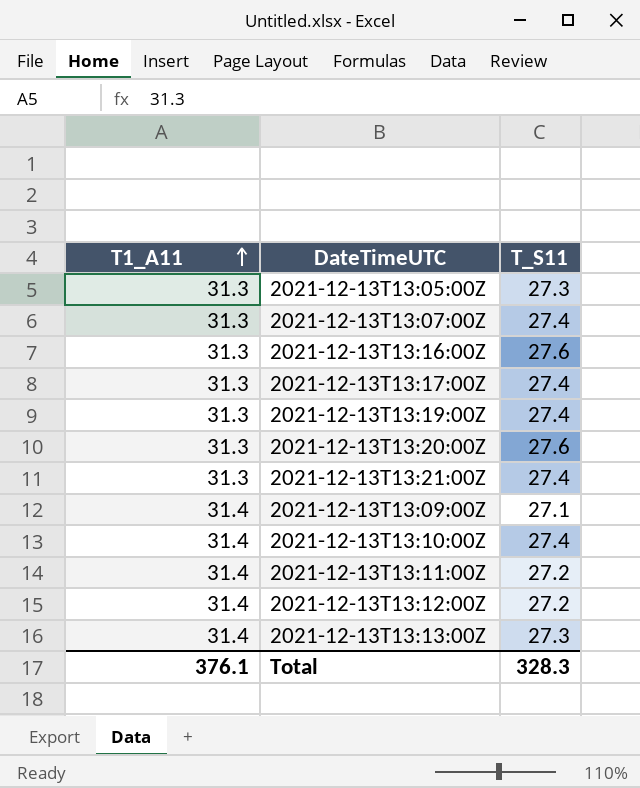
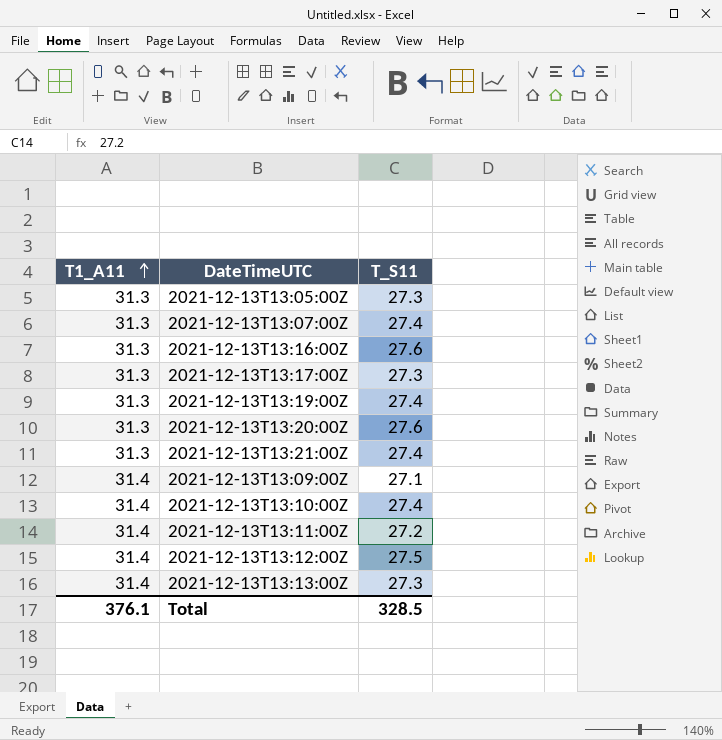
2021-12-13T13:17:00Z | T_S11: 27.4 -> 27.3
2021-12-13T13:12:00Z | T_S11: 27.2 -> 27.5
Total | T_S11: 328.3 -> 328.5

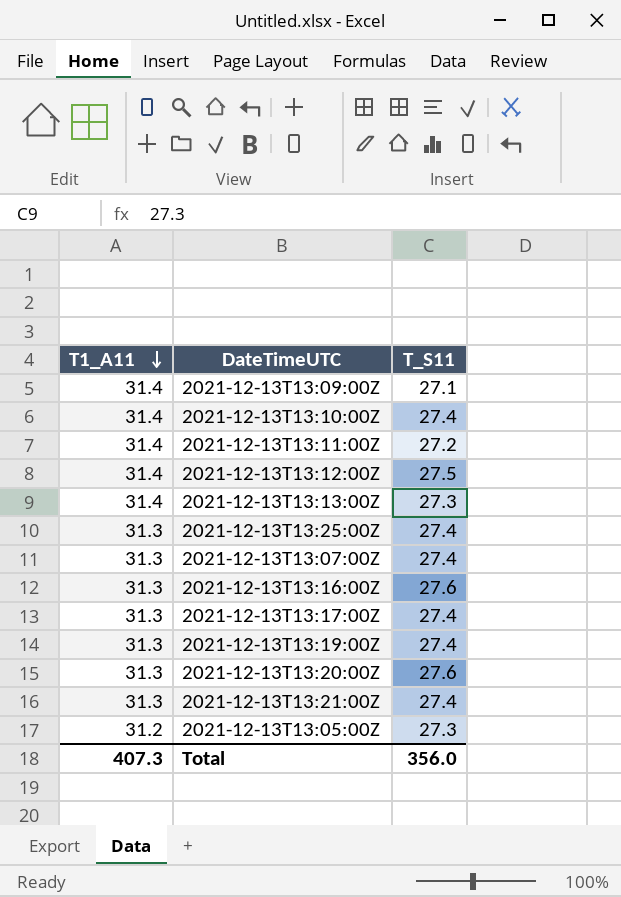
row order: T1_A11 ascending -> T1_A11 descending
row 2021-12-13T13:25:00Z: none -> 31.3 | 27.4
2021-12-13T13:17:00Z | T_S11: 27.3 -> 27.4
2021-12-13T13:05:00Z | T1_A11: 31.3 -> 31.2
Total | T1_A11: 376.1 -> 407.3
Total | T_S11: 328.5 -> 356.0

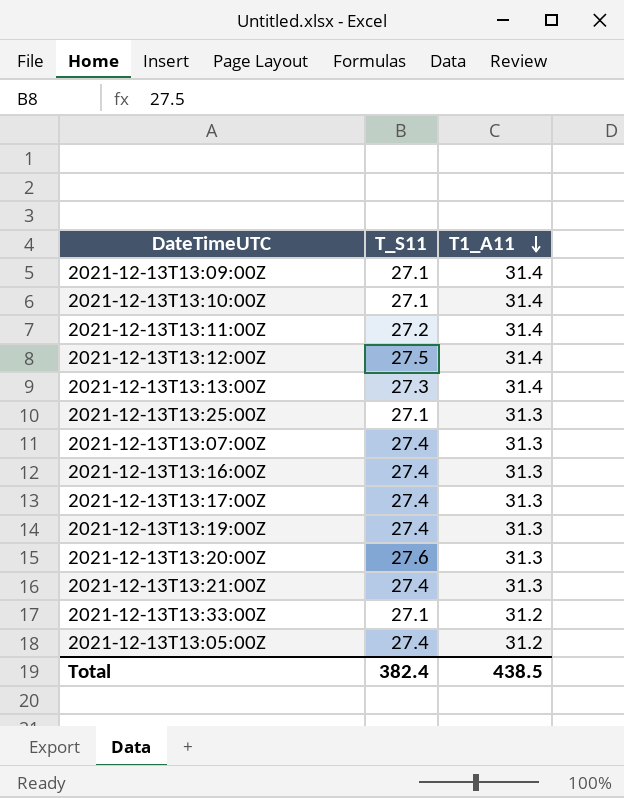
column T1_A11 | position: 1 -> 3
2021-12-13T13:10:00Z | T_S11: 27.4 -> 27.1
2021-12-13T13:25:00Z | T_S11: 27.4 -> 27.1
2021-12-13T13:16:00Z | T_S11: 27.6 -> 27.4
row 2021-12-13T13:33:00Z: none -> 27.1 | 31.2
2021-12-13T13:05:00Z | T_S11: 27.3 -> 27.4
Total | T_S11: 356.0 -> 382.4
Total | T1_A11: 407.3 -> 438.5

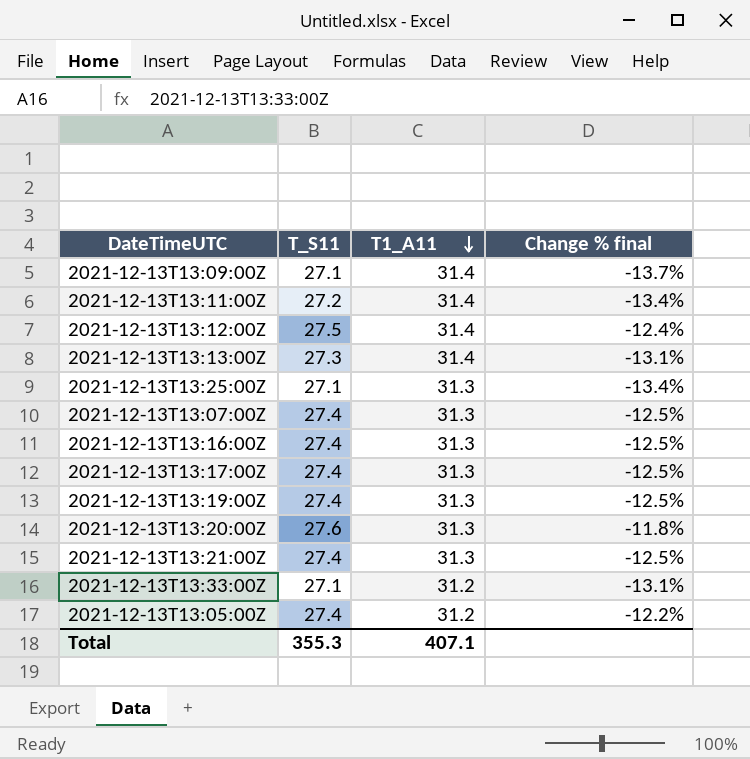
column Change % final | formula: none -> ([T_S11] - [T1_A11]) / [T1_A11]
row 2021-12-13T13:10:00Z: 27.1 | 31.4 -> none
Total | T_S11: 382.4 -> 355.3
Total | T1_A11: 438.5 -> 407.1

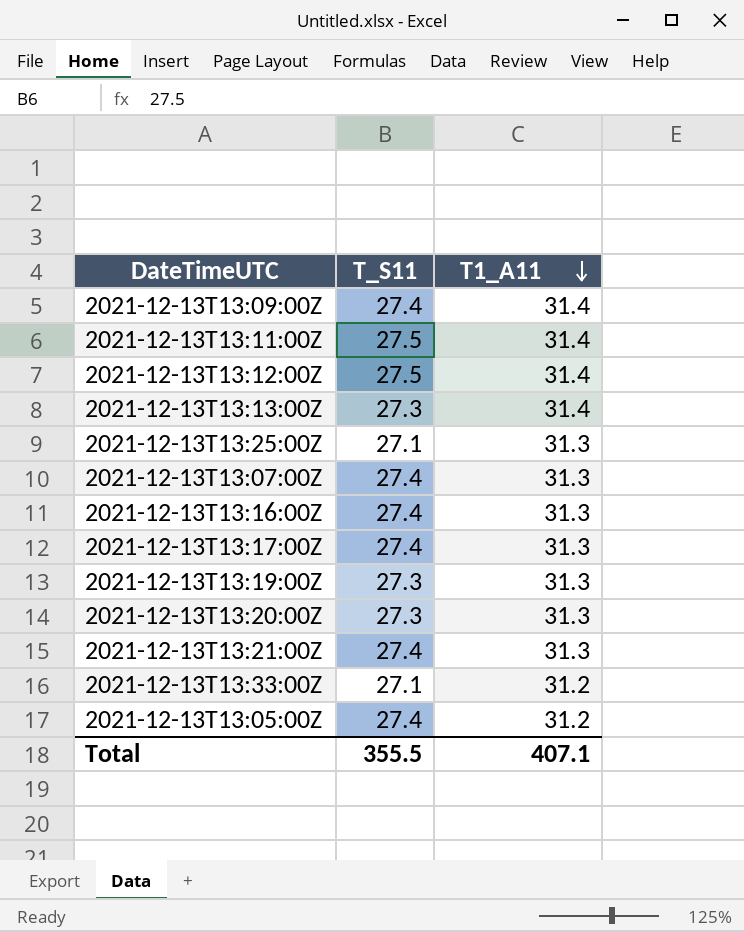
column Change % final | formula: ([T_S11] - [T1_A11]) / [T1_A11] -> none
2021-12-13T13:09:00Z | T_S11: 27.1 -> 27.4
2021-12-13T13:11:00Z | T_S11: 27.2 -> 27.5
2021-12-13T13:19:00Z | T_S11: 27.4 -> 27.3
2021-12-13T13:20:00Z | T_S11: 27.6 -> 27.3
Total | T_S11: 355.3 -> 355.5

